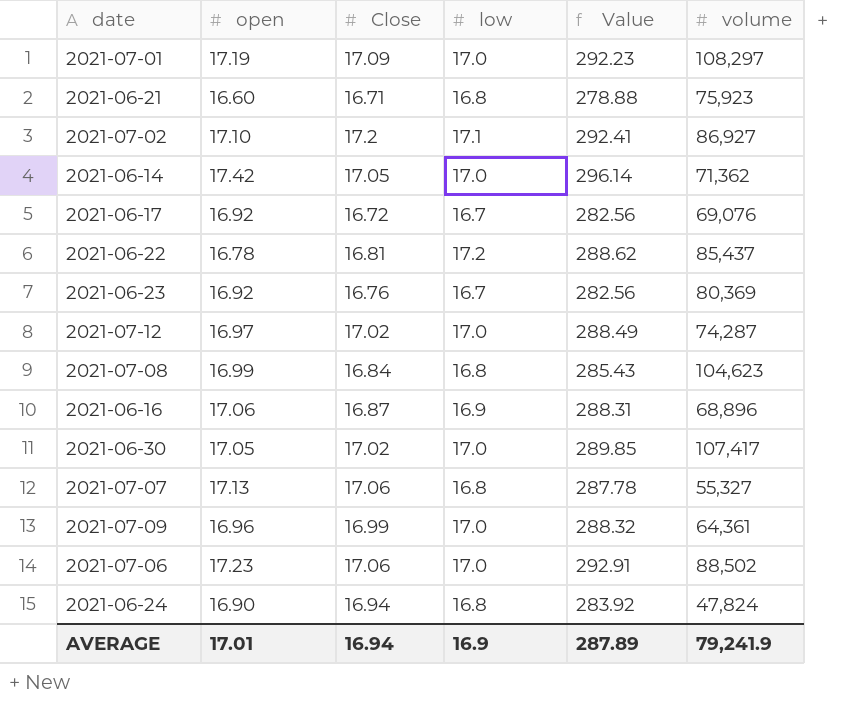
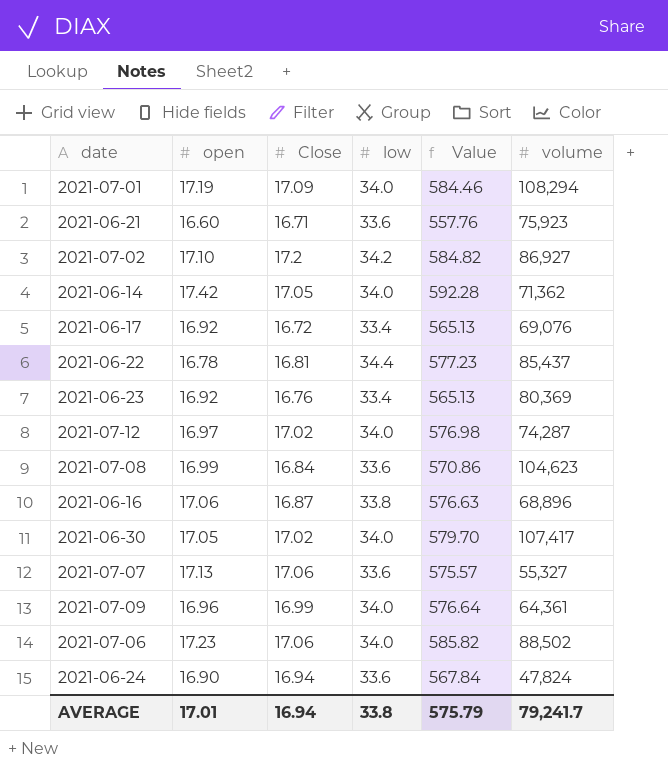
2021-07-01 | low: 17.0 -> 34.0
2021-07-01 | Value: 292.23 -> 584.46
2021-07-01 | volume: 108,297 -> 108,294
2021-06-21 | low: 16.8 -> 33.6
2021-06-21 | Value: 278.88 -> 557.76
2021-07-02 | low: 17.1 -> 34.2
2021-07-02 | Value: 292.41 -> 584.82
2021-06-14 | low: 17.0 -> 34.0
2021-06-14 | Value: 296.14 -> 592.28
2021-06-17 | low: 16.7 -> 33.4
2021-06-17 | Value: 282.56 -> 565.13
2021-06-22 | low: 17.2 -> 34.4
2021-06-22 | Value: 288.62 -> 577.23
2021-06-23 | low: 16.7 -> 33.4
2021-06-23 | Value: 282.56 -> 565.13
2021-07-12 | low: 17.0 -> 34.0
2021-07-12 | Value: 288.49 -> 576.98
2021-07-08 | low: 16.8 -> 33.6
2021-07-08 | Value: 285.43 -> 570.86
2021-06-16 | low: 16.9 -> 33.8
2021-06-16 | Value: 288.31 -> 576.63
2021-06-30 | low: 17.0 -> 34.0
2021-06-30 | Value: 289.85 -> 579.70
2021-07-07 | low: 16.8 -> 33.6
2021-07-07 | Value: 287.78 -> 575.57
2021-07-09 | low: 17.0 -> 34.0
2021-07-09 | Value: 288.32 -> 576.64
2021-07-06 | low: 17.0 -> 34.0
2021-07-06 | Value: 292.91 -> 585.82
2021-06-24 | low: 16.8 -> 33.6
2021-06-24 | Value: 283.92 -> 567.84
AVERAGE | low: 16.9 -> 33.8
AVERAGE | Value: 287.89 -> 575.79
AVERAGE | volume: 79,241.9 -> 79,241.7

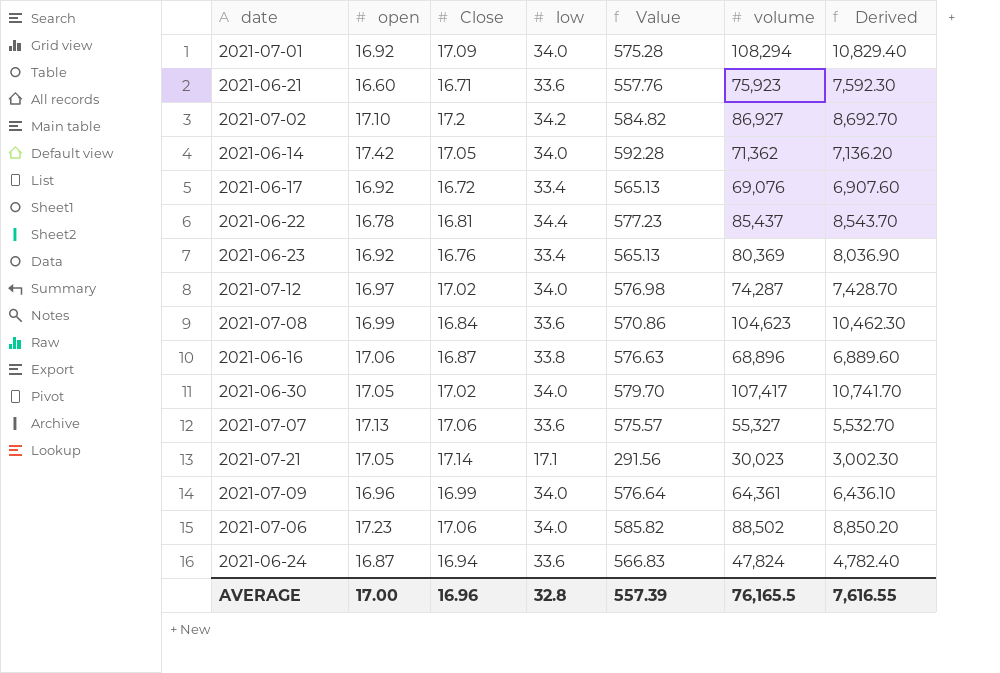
column Derived | formula: none -> [volume] * 0.1
2021-07-01 | open: 17.19 -> 16.92
2021-07-01 | Value: 584.46 -> 575.28
row 2021-07-21: none -> 17.05 | 17.14 | 17.1 | 291.56 | 30,023 | 3,002.30
2021-06-24 | open: 16.90 -> 16.87
2021-06-24 | Value: 567.84 -> 566.83
AVERAGE | open: 17.01 -> 17.00
AVERAGE | Close: 16.94 -> 16.96
AVERAGE | low: 33.8 -> 32.8
AVERAGE | Value: 575.79 -> 557.39
AVERAGE | volume: 79,241.7 -> 76,165.5

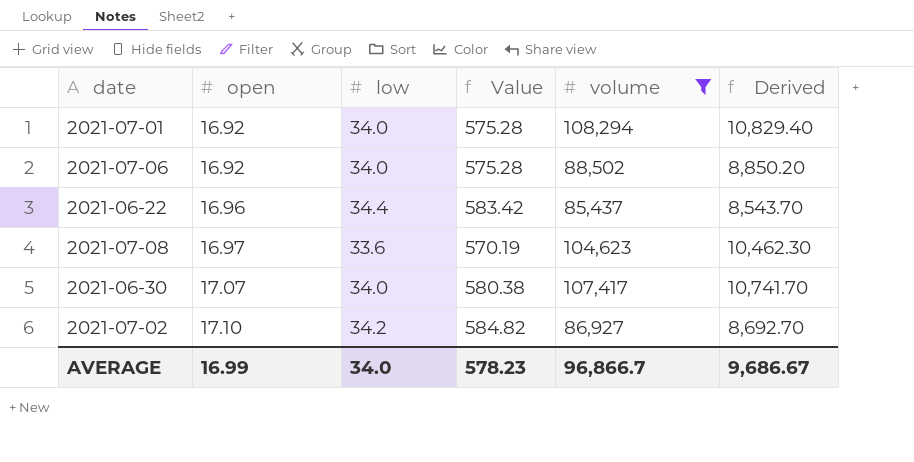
filter: none -> volume >= 85,437
row order: none -> open ascending
column Close | position: 3 -> none
2021-07-06 | open: 17.23 -> 16.92
2021-07-06 | Value: 585.82 -> 575.28
2021-06-22 | open: 16.78 -> 16.96
2021-06-22 | Value: 577.23 -> 583.42
2021-07-08 | open: 16.99 -> 16.97
2021-07-08 | Value: 570.86 -> 570.19
2021-06-30 | open: 17.05 -> 17.07
2021-06-30 | Value: 579.70 -> 580.38
AVERAGE | open: 17.00 -> 16.99
AVERAGE | low: 32.8 -> 34.0
AVERAGE | Value: 557.39 -> 578.23
AVERAGE | volume: 76,165.5 -> 96,866.7
AVERAGE | Derived: 7,616.55 -> 9,686.67

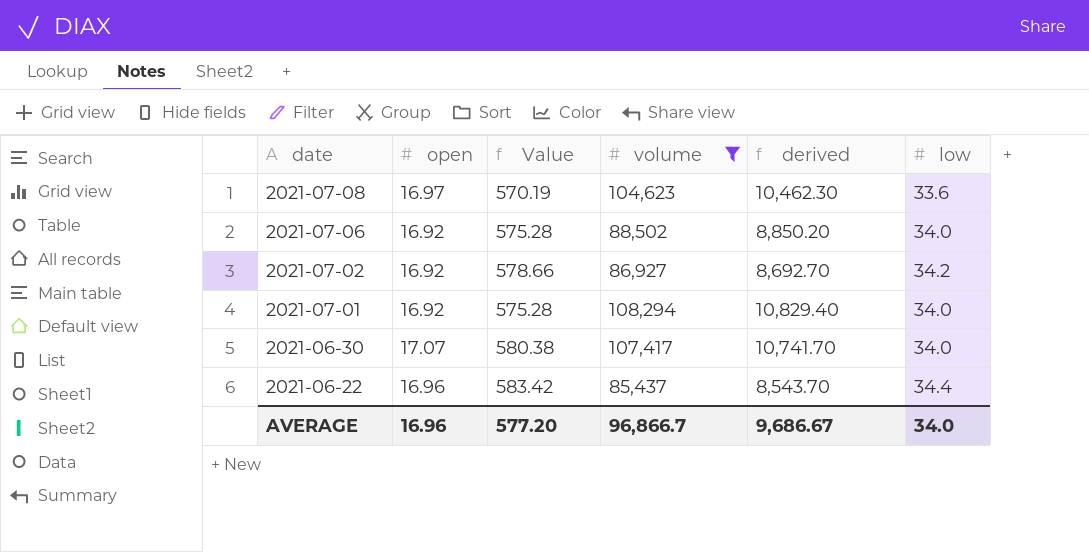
row order: open ascending -> date descending
column name: Derived -> derived
column low | position: 3 -> 6
2021-07-02 | open: 17.10 -> 16.92
2021-07-02 | Value: 584.82 -> 578.66
AVERAGE | open: 16.99 -> 16.96
AVERAGE | Value: 578.23 -> 577.20

